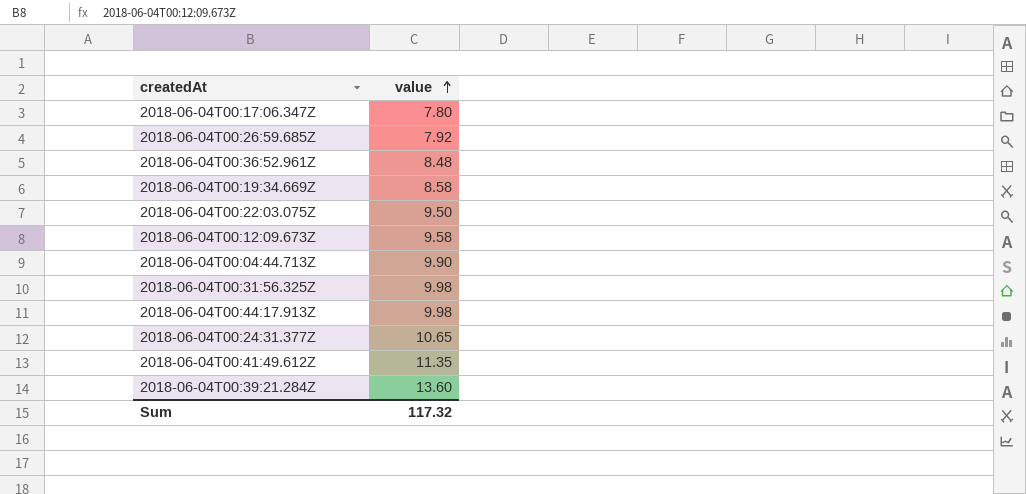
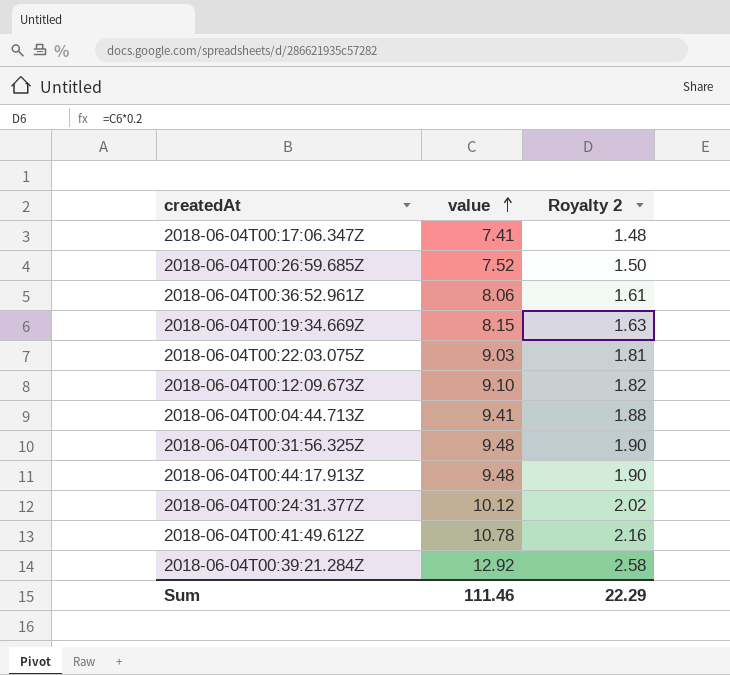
column Royalty 2 | formula: none -> [value] * 0.2
2018-06-04T00:17:06.347Z | value: 7.80 -> 7.41
2018-06-04T00:26:59.685Z | value: 7.92 -> 7.52
2018-06-04T00:36:52.961Z | value: 8.48 -> 8.06
2018-06-04T00:19:34.669Z | value: 8.58 -> 8.15
2018-06-04T00:22:03.075Z | value: 9.50 -> 9.03
2018-06-04T00:12:09.673Z | value: 9.58 -> 9.10
2018-06-04T00:04:44.713Z | value: 9.90 -> 9.41
2018-06-04T00:31:56.325Z | value: 9.98 -> 9.48
2018-06-04T00:44:17.913Z | value: 9.98 -> 9.48
2018-06-04T00:24:31.377Z | value: 10.65 -> 10.12
2018-06-04T00:41:49.612Z | value: 11.35 -> 10.78
2018-06-04T00:39:21.284Z | value: 13.60 -> 12.92
Sum | value: 117.32 -> 111.46

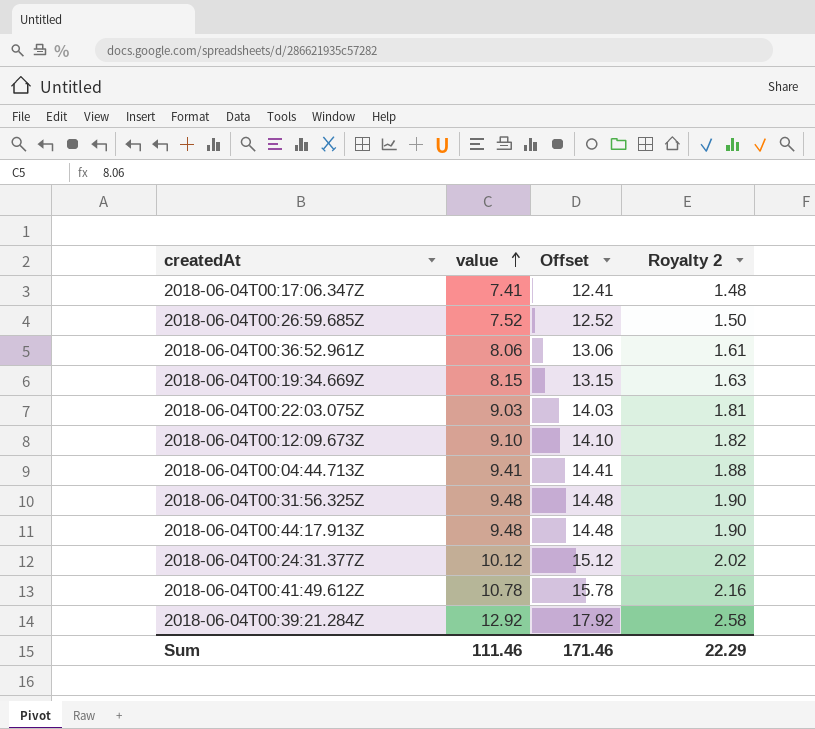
column Offset | formula: none -> [value] + 5

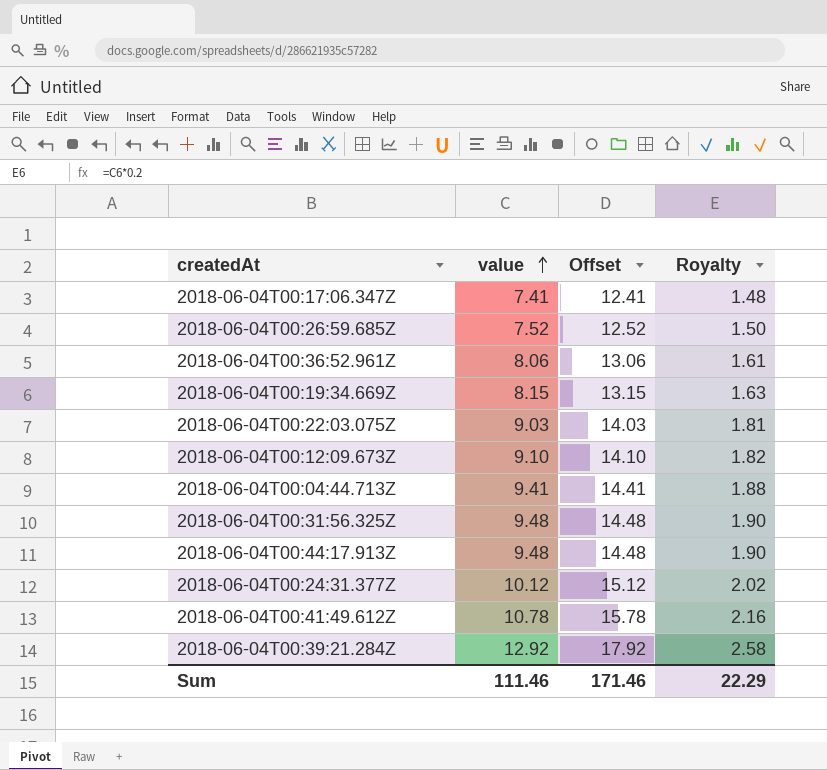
column name: Royalty 2 -> Royalty

